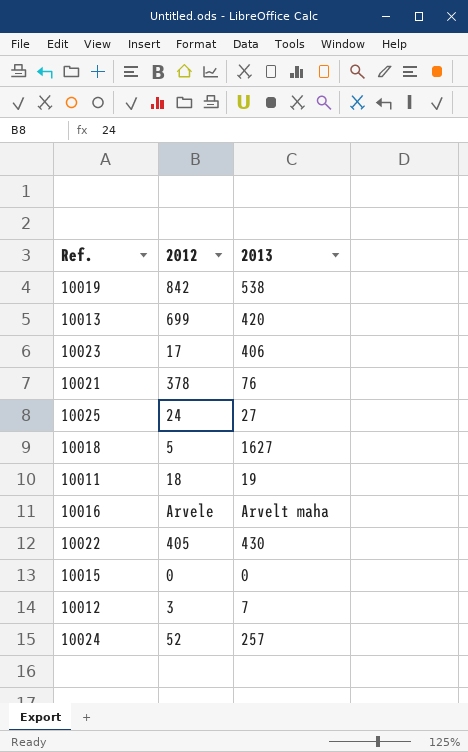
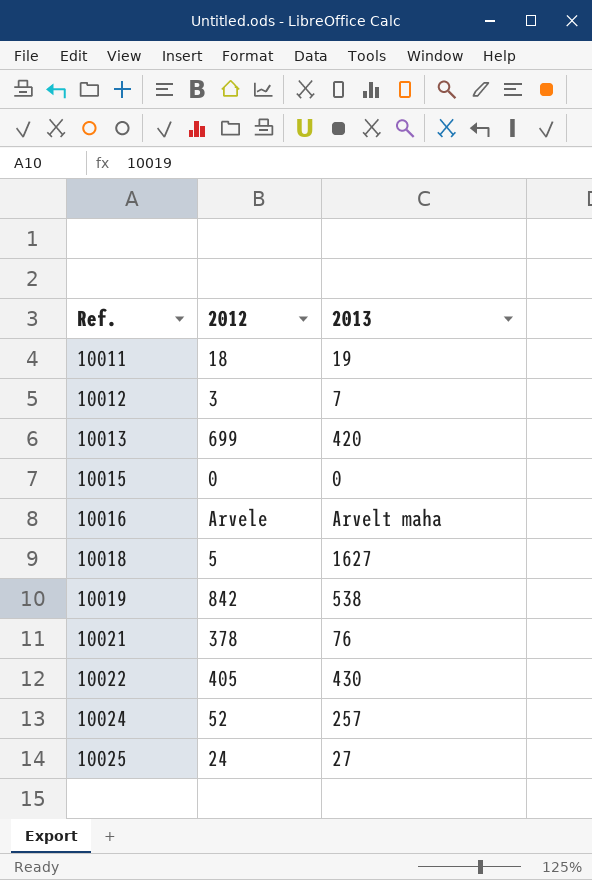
row order: none -> Ref. ascending
row 10023: 17 | 406 -> none

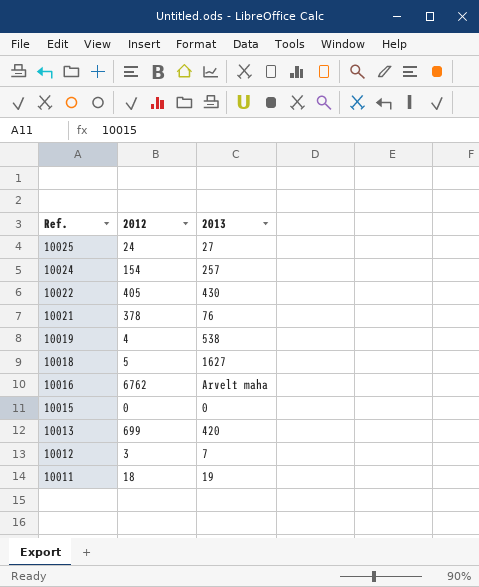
row order: Ref. ascending -> Ref. descending
10024 | 2012: 52 -> 154
10019 | 2012: 842 -> 4
10016 | 2012: Arvele -> 6762

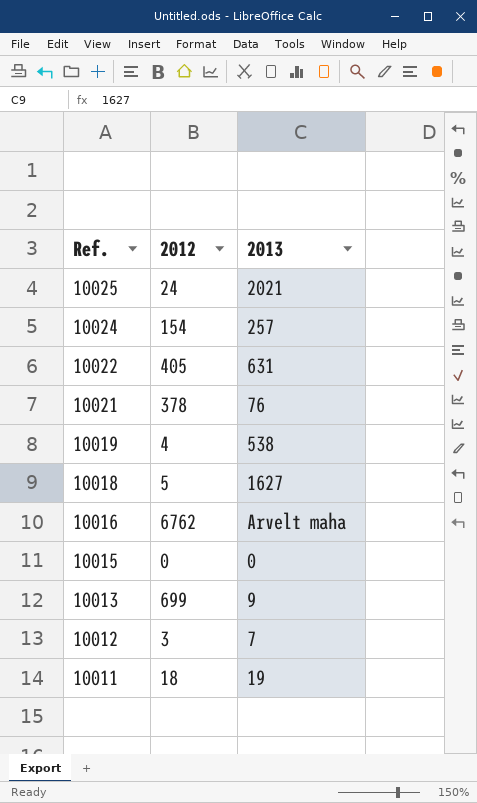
10025 | 2013: 27 -> 2021
10022 | 2013: 430 -> 631
10013 | 2013: 420 -> 9

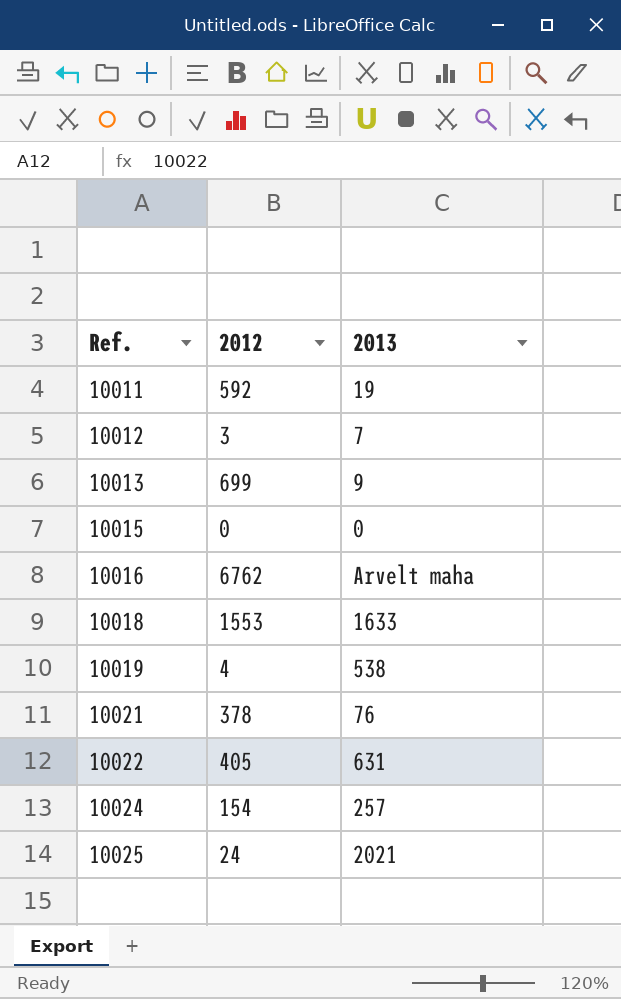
row order: Ref. descending -> Ref. ascending
10011 | 2012: 18 -> 592
10018 | 2012: 5 -> 1553
10018 | 2013: 1627 -> 1633

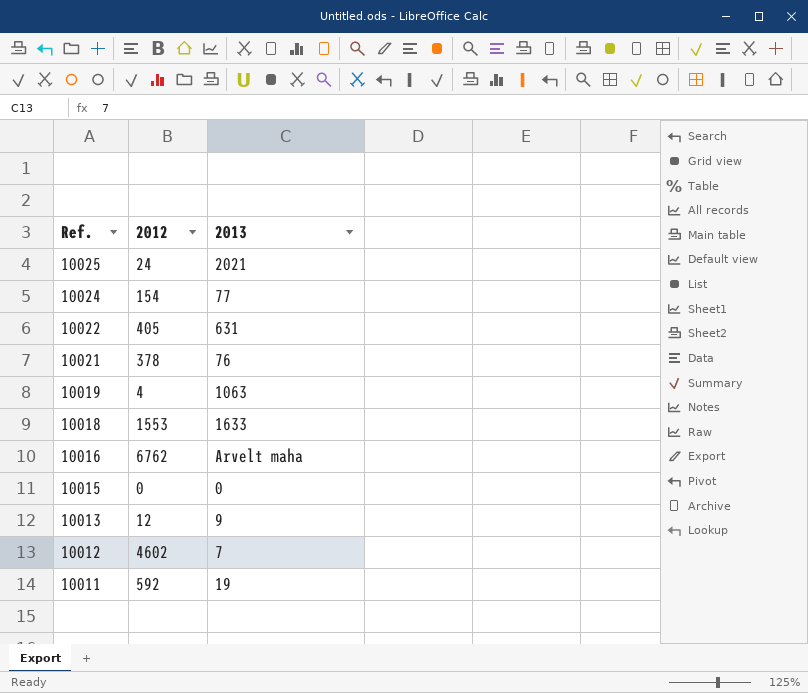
row order: Ref. ascending -> Ref. descending
10024 | 2013: 257 -> 77
10019 | 2013: 538 -> 1063
10013 | 2012: 699 -> 12
10012 | 2012: 3 -> 4602

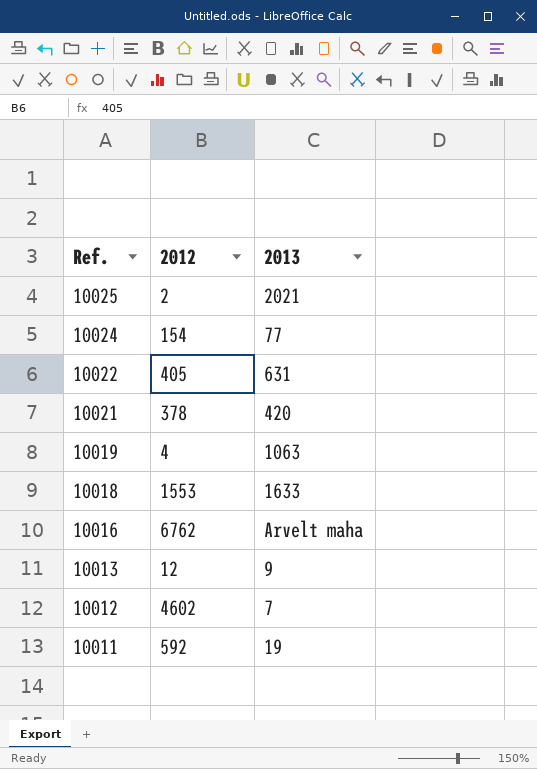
row 10015: 0 | 0 -> none
10025 | 2012: 24 -> 2
10021 | 2013: 76 -> 420

